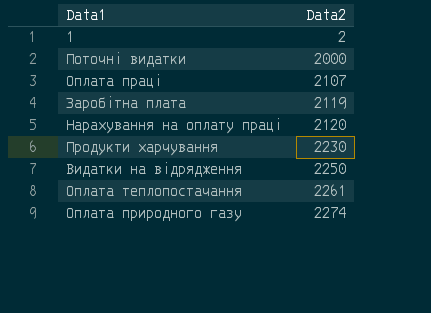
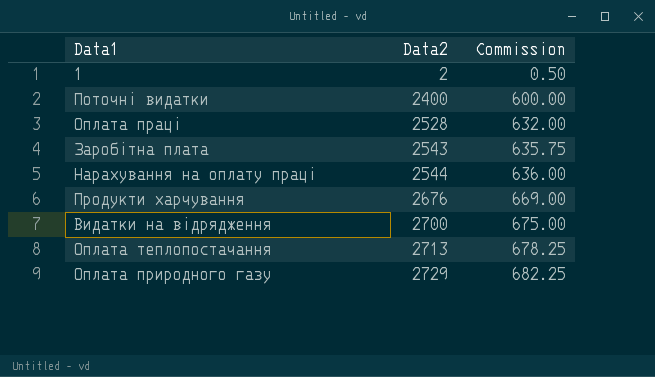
column Commission | formula: none -> [Data2] * 0.25
Поточні видатки | Data2: 2000 -> 2400
Оплата праці | Data2: 2107 -> 2528
Заробітна плата | Data2: 2119 -> 2543
Нарахування на оплату праці | Data2: 2120 -> 2544
Продукти харчування | Data2: 2230 -> 2676
Видатки на відрядження | Data2: 2250 -> 2700
Оплата теплопостачання | Data2: 2261 -> 2713
Оплата природного газу | Data2: 2274 -> 2729

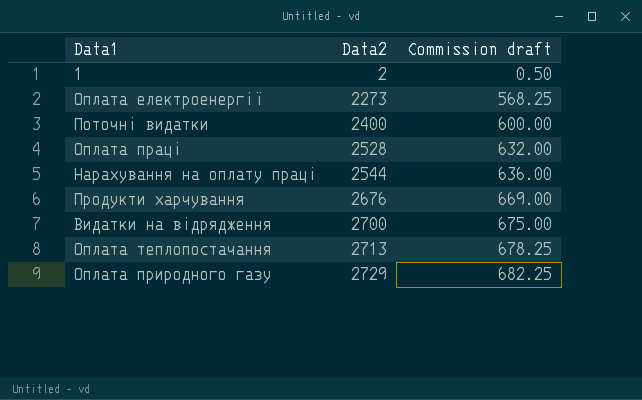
column name: Commission -> Commission draft
row Заробітна плата: 2543 | 635.75 -> none
row Оплата електроенергії: none -> 2273 | 568.25

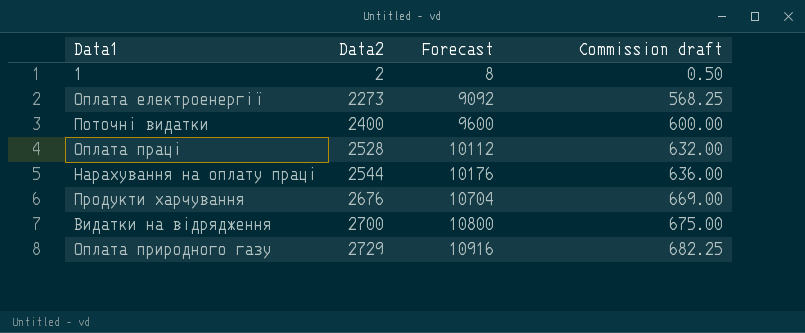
column Forecast | formula: none -> [Data2] * 4
row Оплата теплопостачання: 2713 | 678.25 -> none

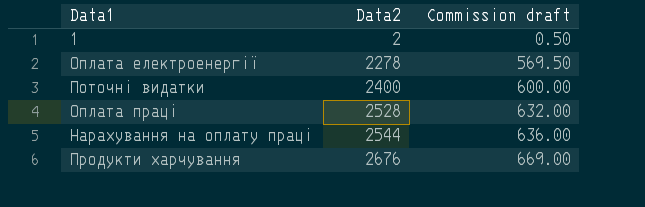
column Forecast | formula: [Data2] * 4 -> none
row Видатки на відрядження: 2700 | 10800 | 675.00 -> none
row Оплата природного газу: 2729 | 10916 | 682.25 -> none
Оплата електроенергії | Data2: 2273 -> 2278
Оплата електроенергії | Commission draft: 568.25 -> 569.50

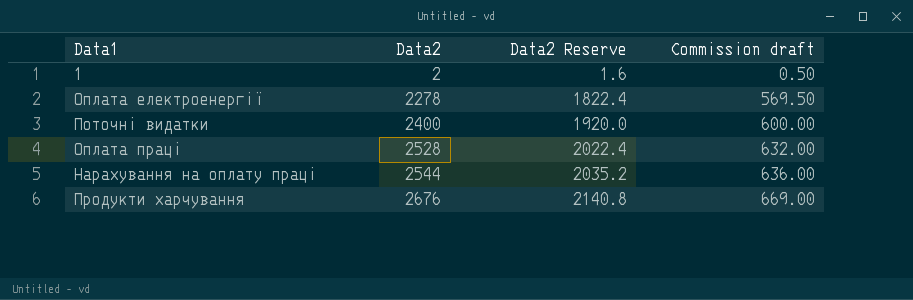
column Data2 Reserve | formula: none -> [Data2] * 0.8

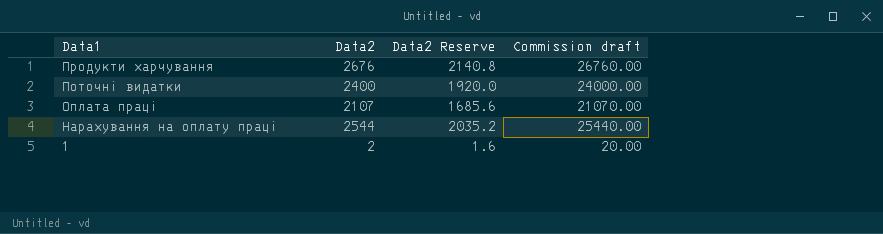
row order: Data2 ascending -> Data1 descending
column Commission draft | formula: [Data2] * 0.25 -> [Data2] * 10
row Оплата електроенергії: 2278 | 1822.4 | 569.50 -> none
Оплата праці | Data2: 2528 -> 2107
Оплата праці | Data2 Reserve: 2022.4 -> 1685.6

